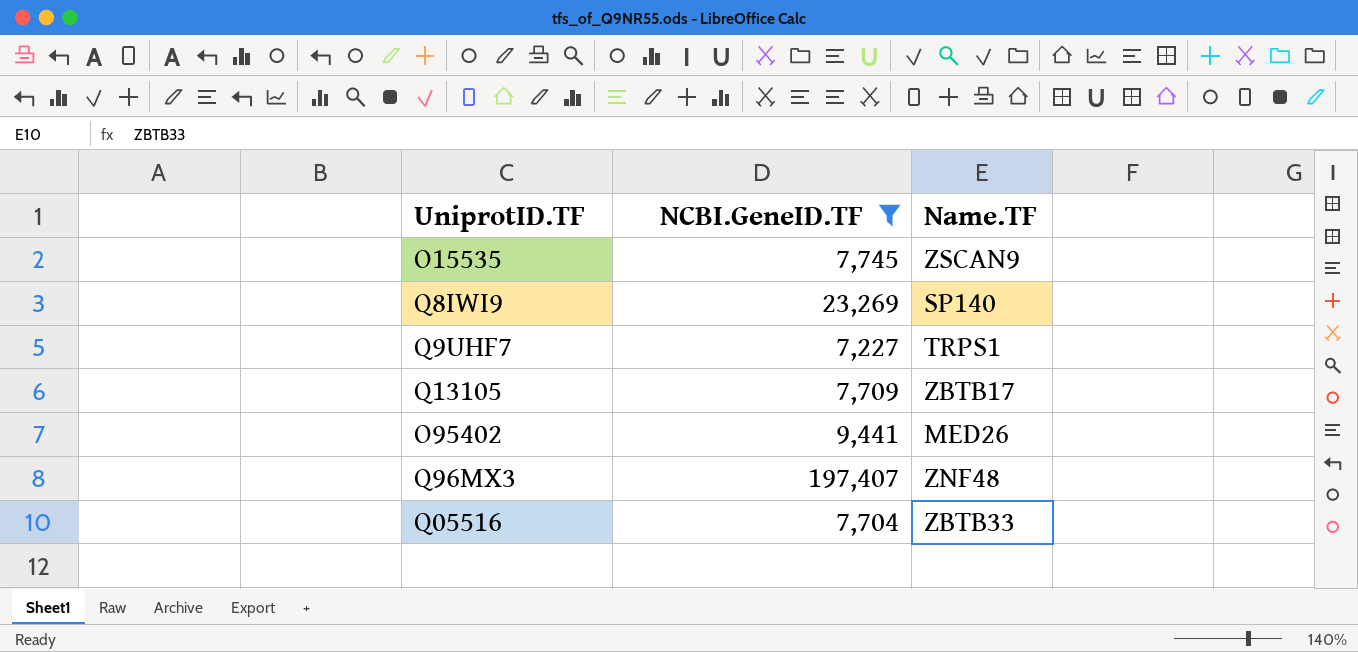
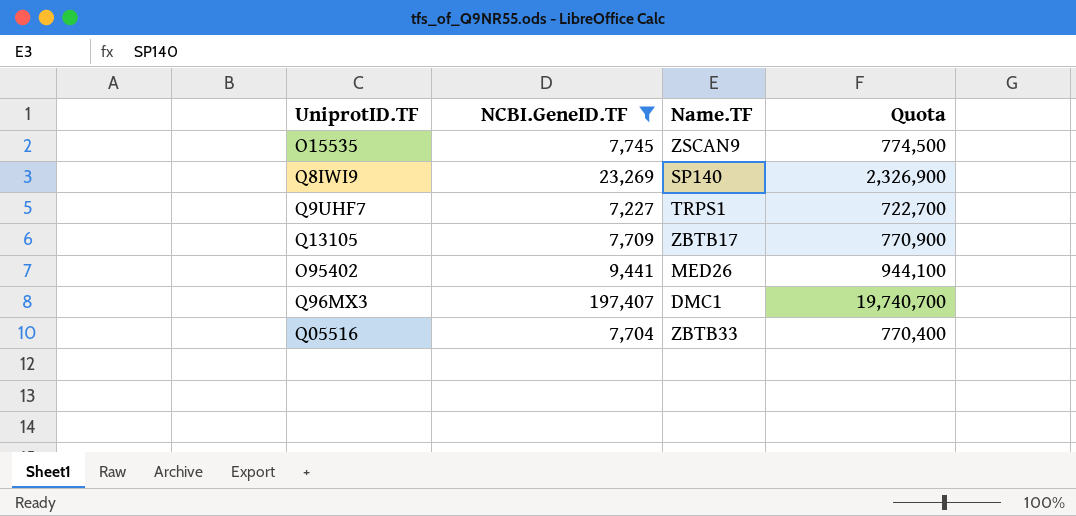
column Quota | formula: none -> [NCBI.GeneID.TF] * 100
Q96MX3 | Name.TF: ZNF48 -> DMC1

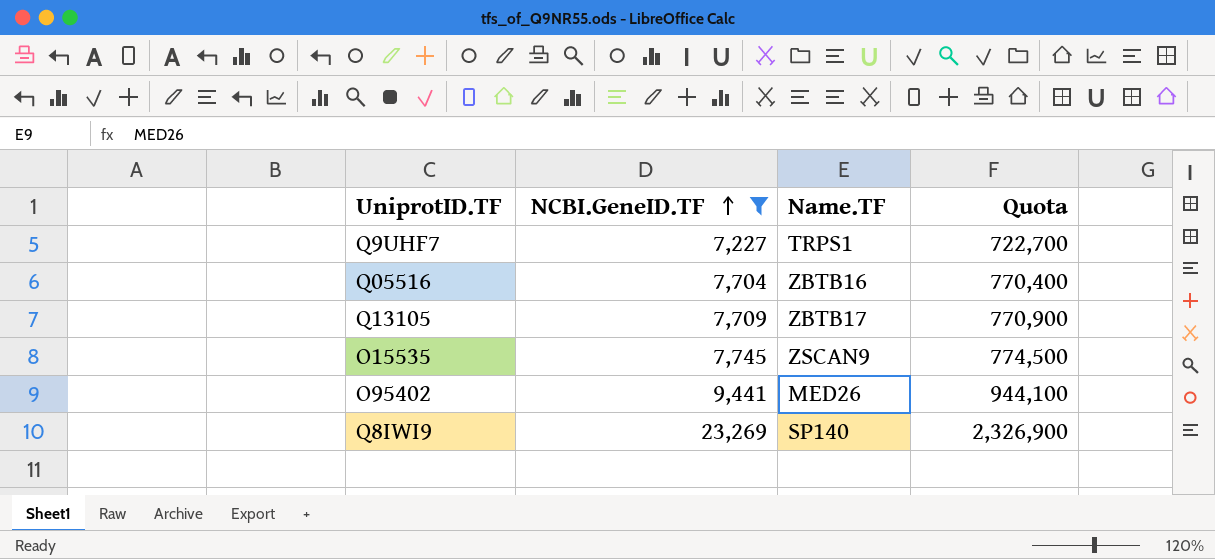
row order: none -> NCBI.GeneID.TF ascending
row Q96MX3: 197,407 | DMC1 | 19,740,700 -> none
Q05516 | Name.TF: ZBTB33 -> ZBTB16

